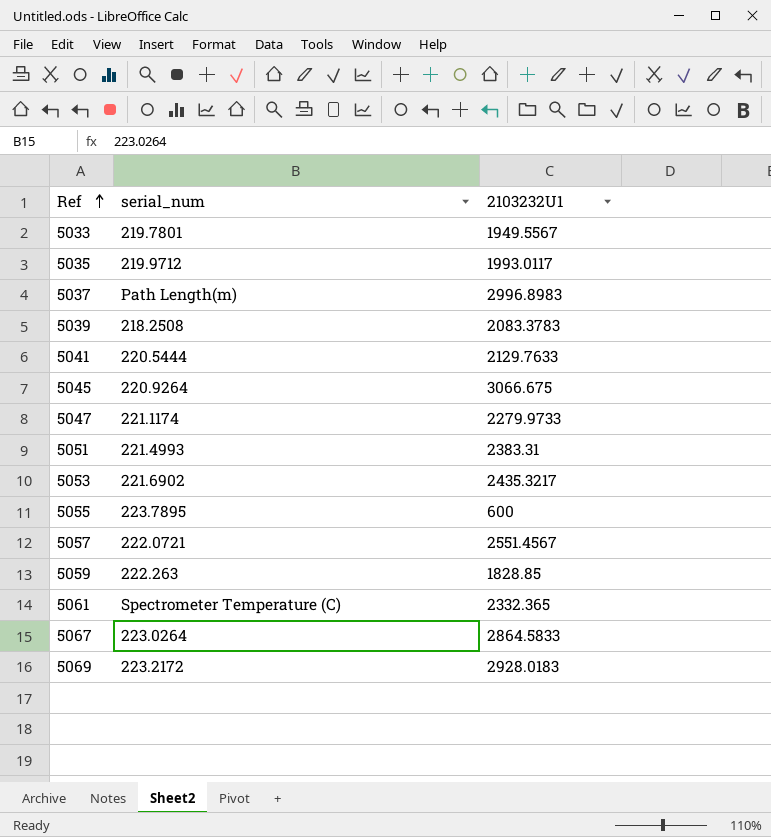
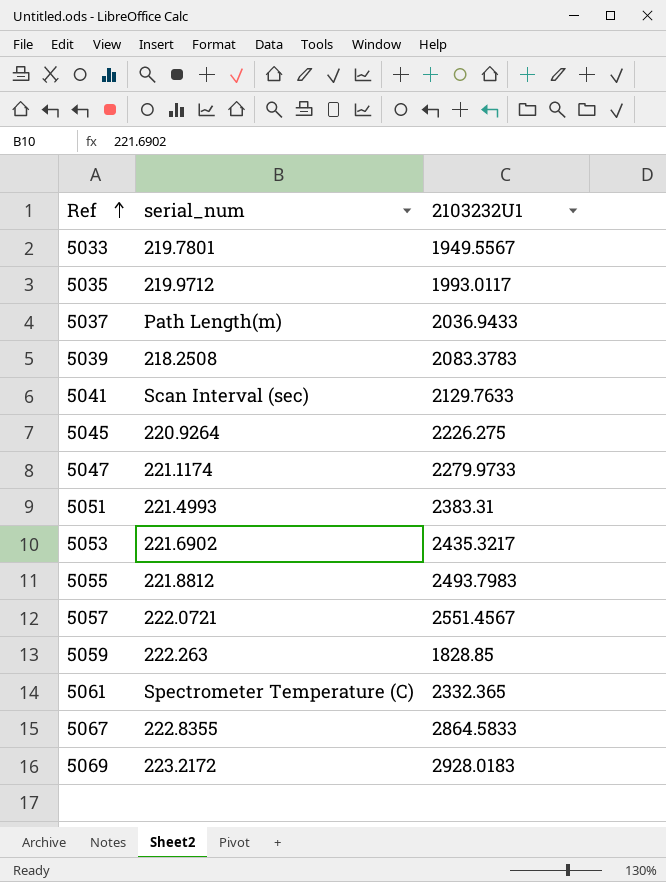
5037 | 2103232U1: 2996.8983 -> 2036.9433
5041 | serial_num: 220.5444 -> Scan Interval (sec)
5045 | 2103232U1: 3066.675 -> 2226.275
5055 | serial_num: 223.7895 -> 221.8812
5055 | 2103232U1: 600 -> 2493.7983
5067 | serial_num: 223.0264 -> 222.8355

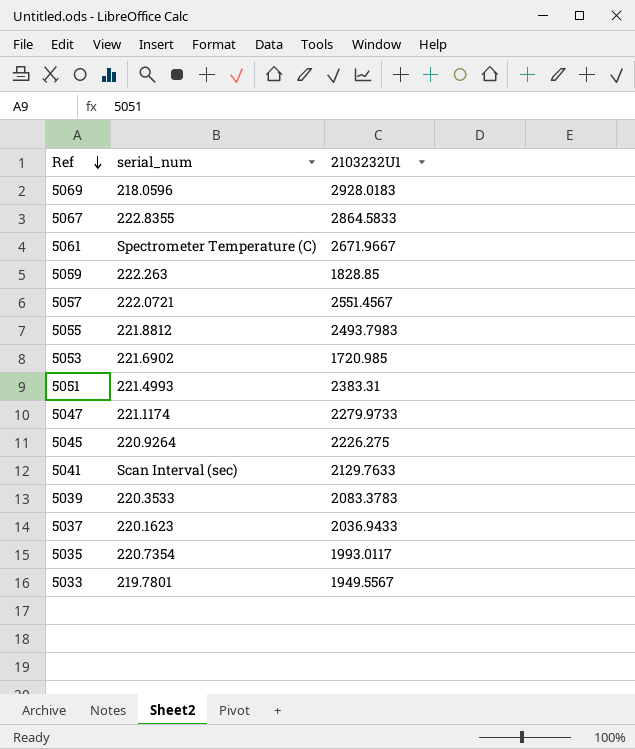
row order: Ref ascending -> Ref descending
5069 | serial_num: 223.2172 -> 218.0596
5061 | 2103232U1: 2332.365 -> 2671.9667
5053 | 2103232U1: 2435.3217 -> 1720.985
5039 | serial_num: 218.2508 -> 220.3533
5037 | serial_num: Path Length(m) -> 220.1623
5035 | serial_num: 219.9712 -> 220.7354

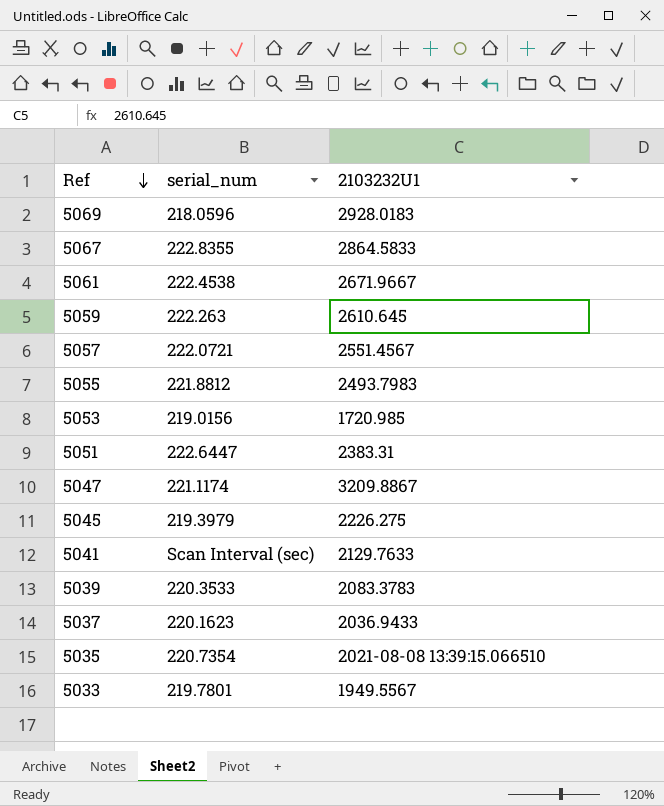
5061 | serial_num: Spectrometer Temperature (C) -> 222.4538
5059 | 2103232U1: 1828.85 -> 2610.645
5053 | serial_num: 221.6902 -> 219.0156
5051 | serial_num: 221.4993 -> 222.6447
5047 | 2103232U1: 2279.9733 -> 3209.8867
5045 | serial_num: 220.9264 -> 219.3979
5035 | 2103232U1: 1993.0117 -> 2021-08-08 13:39:15.066510

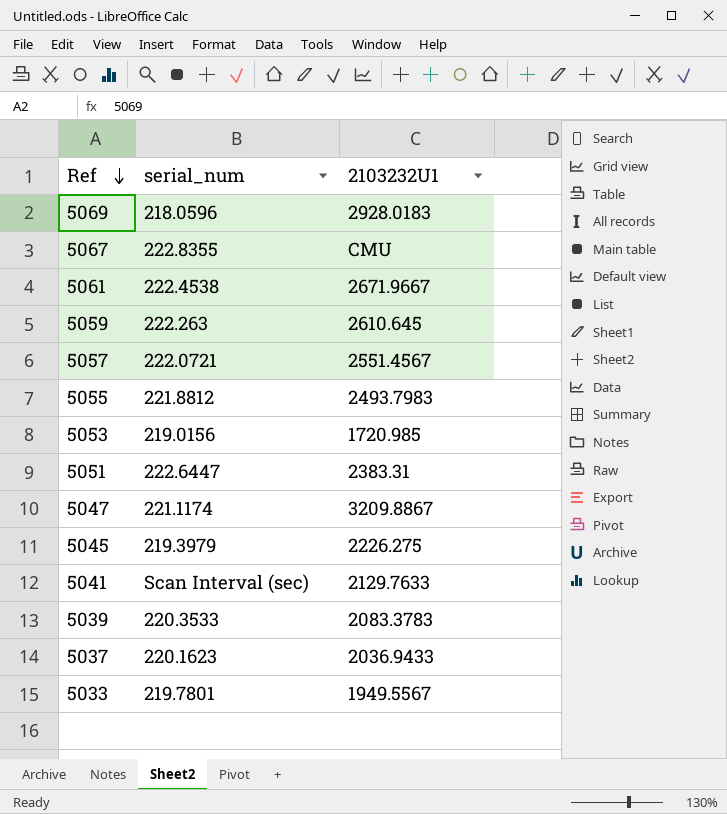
row 5035: 220.7354 | 2021-08-08 13:39:15.066510 -> none
5067 | 2103232U1: 2864.5833 -> CMU

